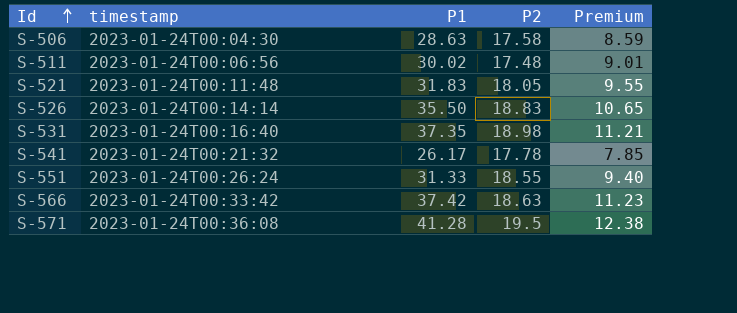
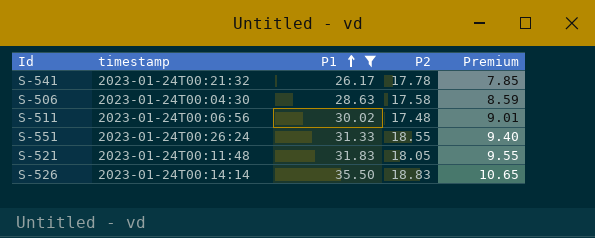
filter: none -> P1 <= 35.50
row order: Id ascending -> P1 ascending

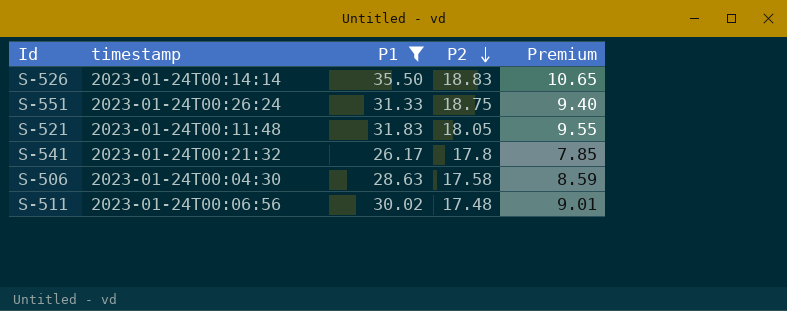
row order: P1 ascending -> P2 descending
S-551 | P2: 18.55 -> 18.75
S-541 | P2: 17.78 -> 17.8

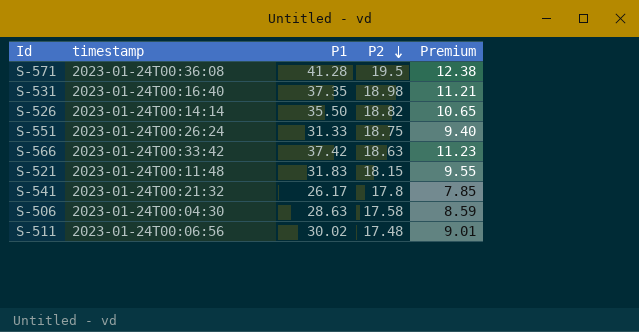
filter: P1 <= 35.50 -> none
S-526 | P2: 18.83 -> 18.82
S-521 | P2: 18.05 -> 18.15

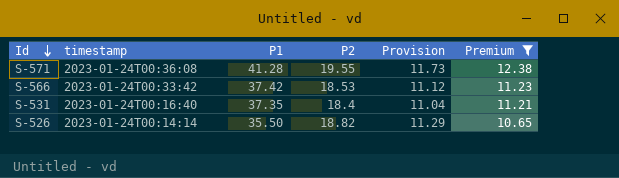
filter: none -> Premium >= 10.65
row order: P2 descending -> Id descending
column Provision | formula: none -> [P2] * 0.6
S-571 | P2: 19.5 -> 19.55
S-566 | P2: 18.63 -> 18.53
S-531 | P2: 18.98 -> 18.4

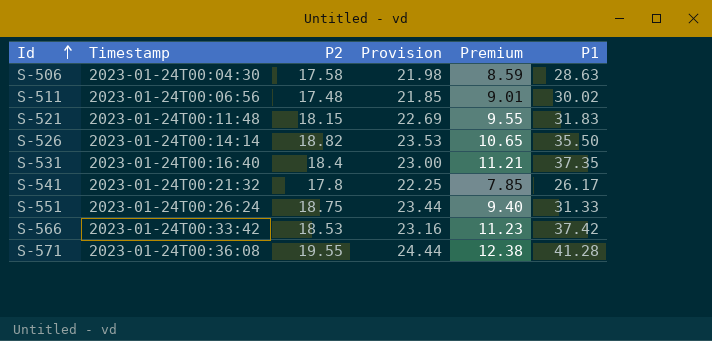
filter: Premium >= 10.65 -> none
row order: Id descending -> Id ascending
column name: timestamp -> Timestamp
column Provision | formula: [P2] * 0.6 -> [P2] * 1.25
column P1 | position: 3 -> 6

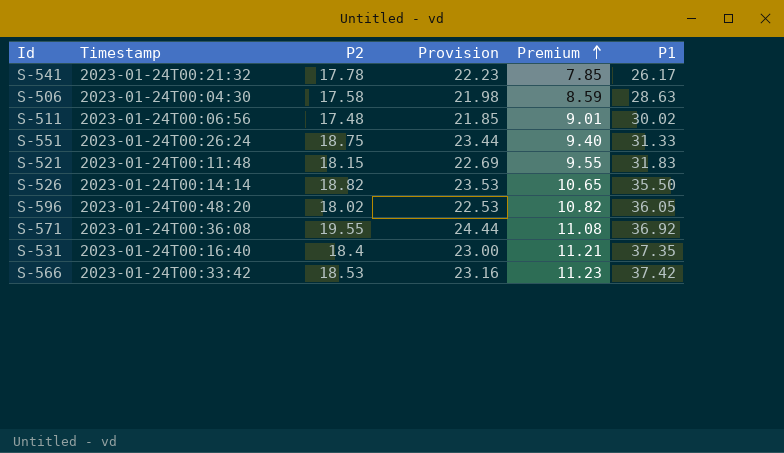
row order: Id ascending -> Premium ascending
S-541 | P2: 17.8 -> 17.78
S-541 | Provision: 22.25 -> 22.23
row S-596: none -> 2023-01-24T00:48:20 | 18.02 | 22.53 | 10.82 | 36.05
S-571 | Premium: 12.38 -> 11.08
S-571 | P1: 41.28 -> 36.92

